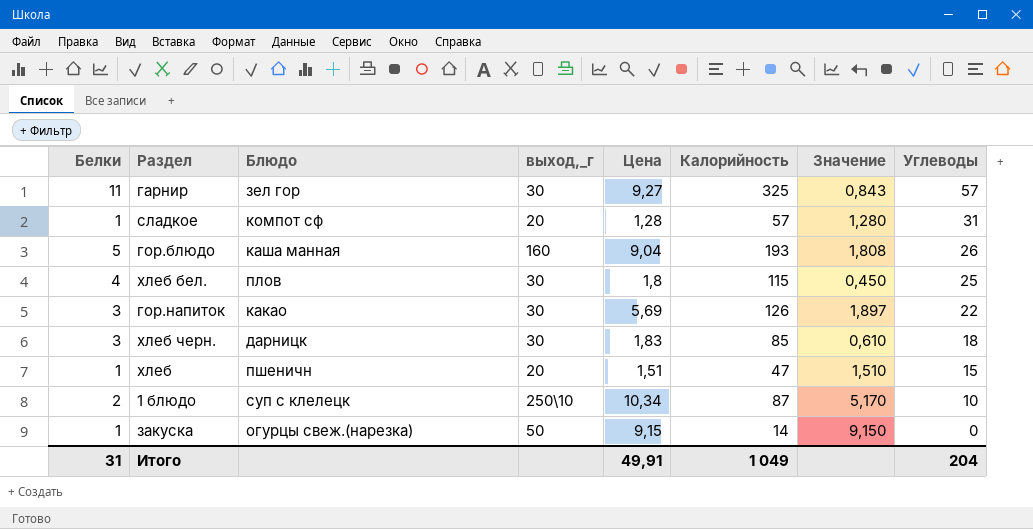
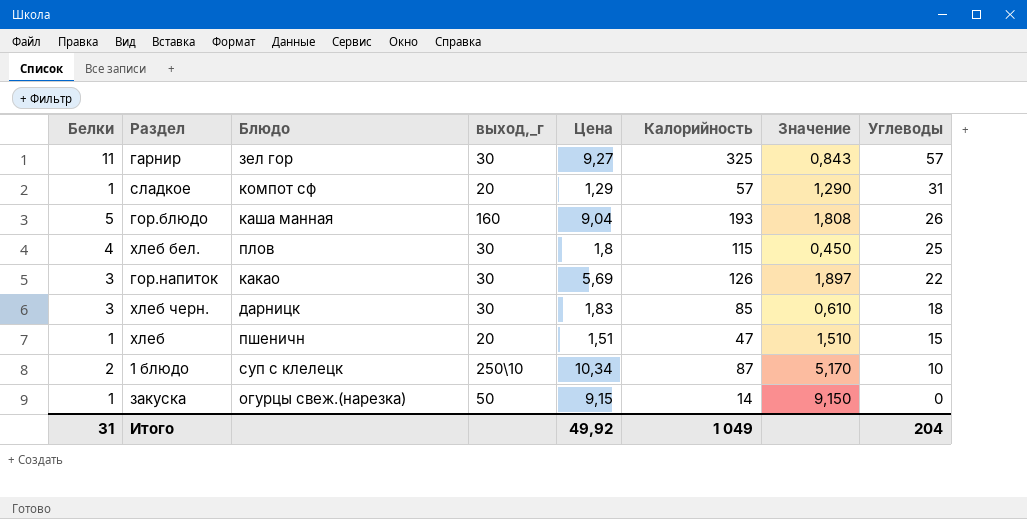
сладкое | Цена: 1,28 -> 1,29
сладкое | Значение: 1,280 -> 1,290
Итого | Цена: 49,91 -> 49,92

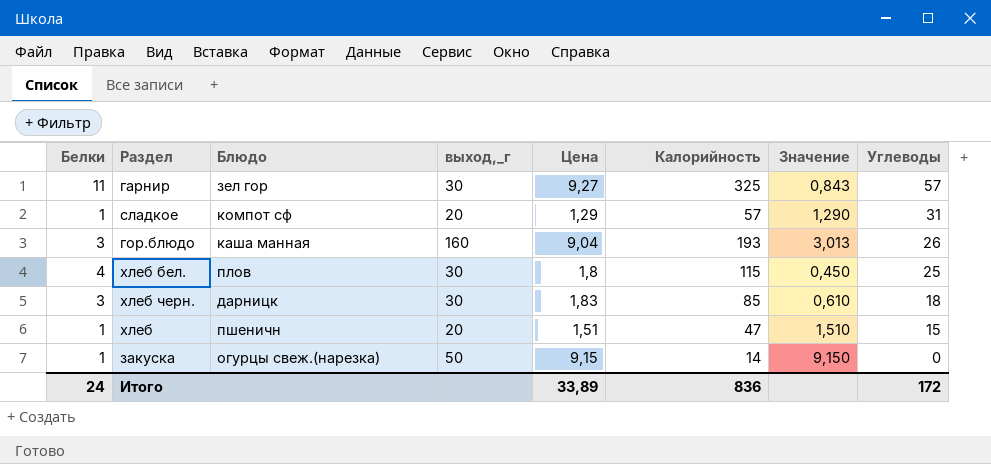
row гор.напиток: 3 | какао | 30 | 5,69 | 126 | 1,897 | 22 -> none
row 1 блюдо: 2 | суп с клелецк | 250\10 | 10,34 | 87 | 5,170 | 10 -> none
гор.блюдо | Белки: 5 -> 3
гор.блюдо | Значение: 1,808 -> 3,013
Итого | Белки: 31 -> 24
Итого | Цена: 49,92 -> 33,89
Итого | Калорийность: 1 049 -> 836
Итого | Углеводы: 204 -> 172

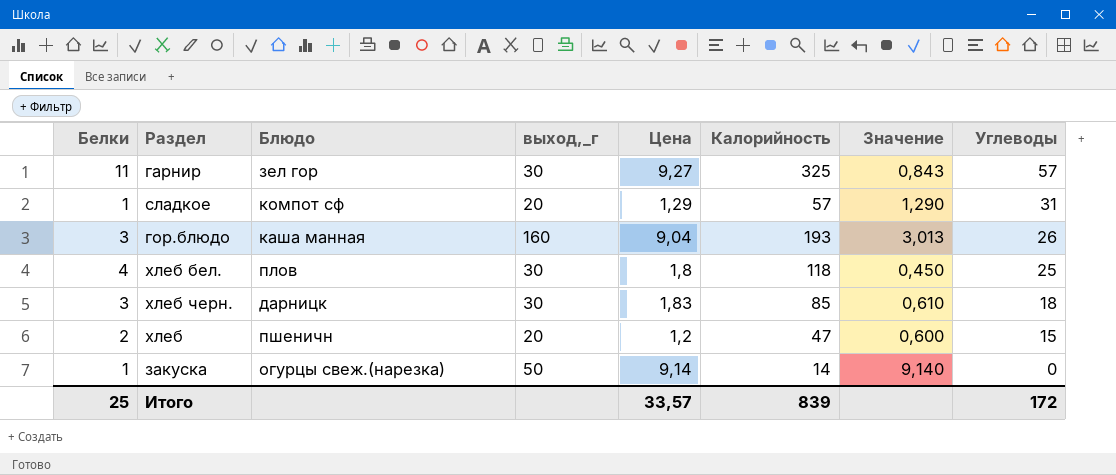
хлеб бел. | Калорийность: 115 -> 118
хлеб | Белки: 1 -> 2
хлеб | Цена: 1,51 -> 1,2
хлеб | Значение: 1,510 -> 0,600
закуска | Цена: 9,15 -> 9,14
закуска | Значение: 9,150 -> 9,140
Итого | Белки: 24 -> 25
Итого | Цена: 33,89 -> 33,57
Итого | Калорийность: 836 -> 839

